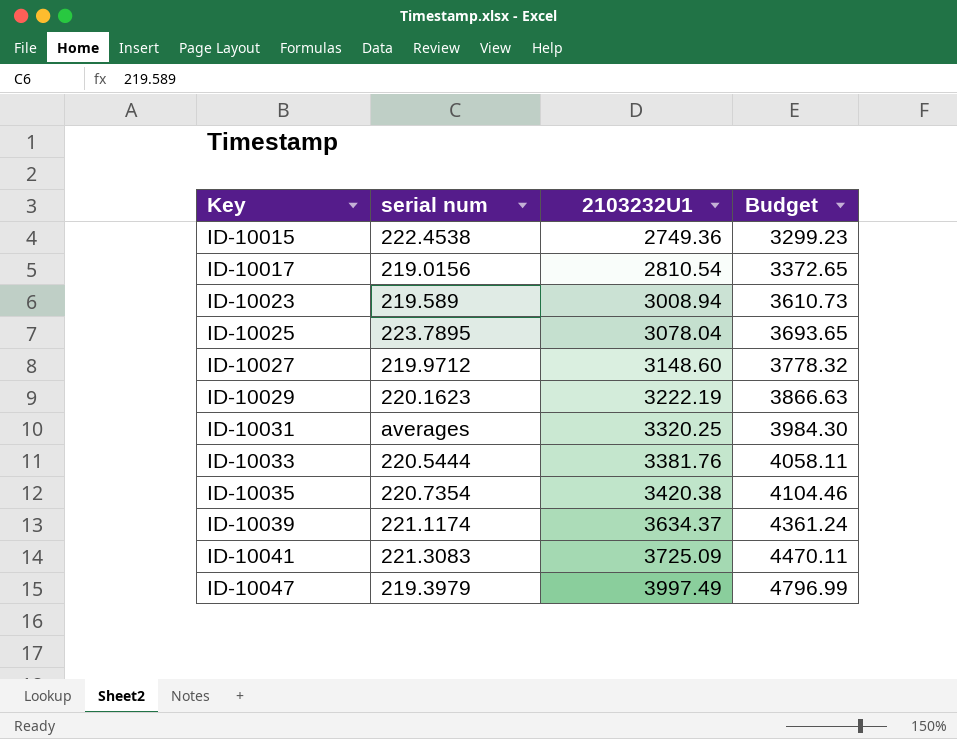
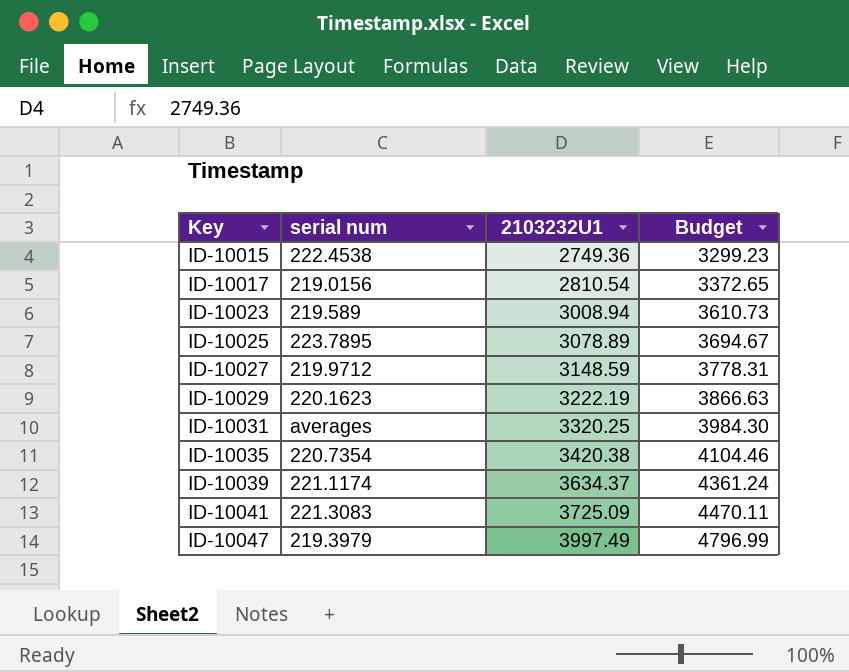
row ID-10033: 220.5444 | 3381.76 | 4058.11 -> none
ID-10025 | 2103232U1: 3078.04 -> 3078.89
ID-10025 | Budget: 3693.65 -> 3694.67
ID-10027 | 2103232U1: 3148.60 -> 3148.59
ID-10027 | Budget: 3778.32 -> 3778.31

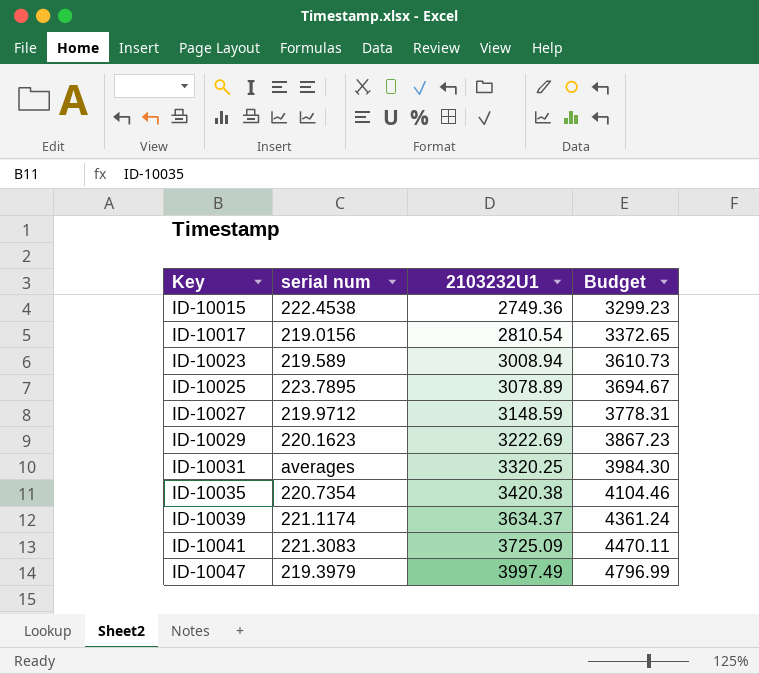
ID-10029 | 2103232U1: 3222.19 -> 3222.69
ID-10029 | Budget: 3866.63 -> 3867.23

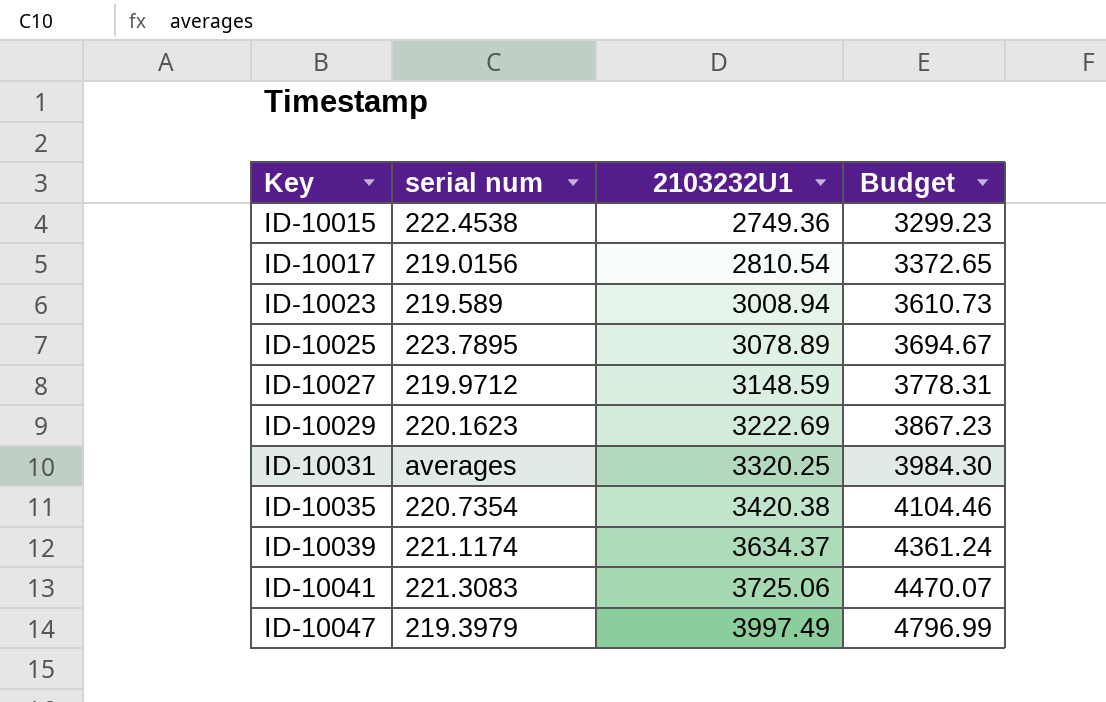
ID-10041 | 2103232U1: 3725.09 -> 3725.06
ID-10041 | Budget: 4470.11 -> 4470.07

